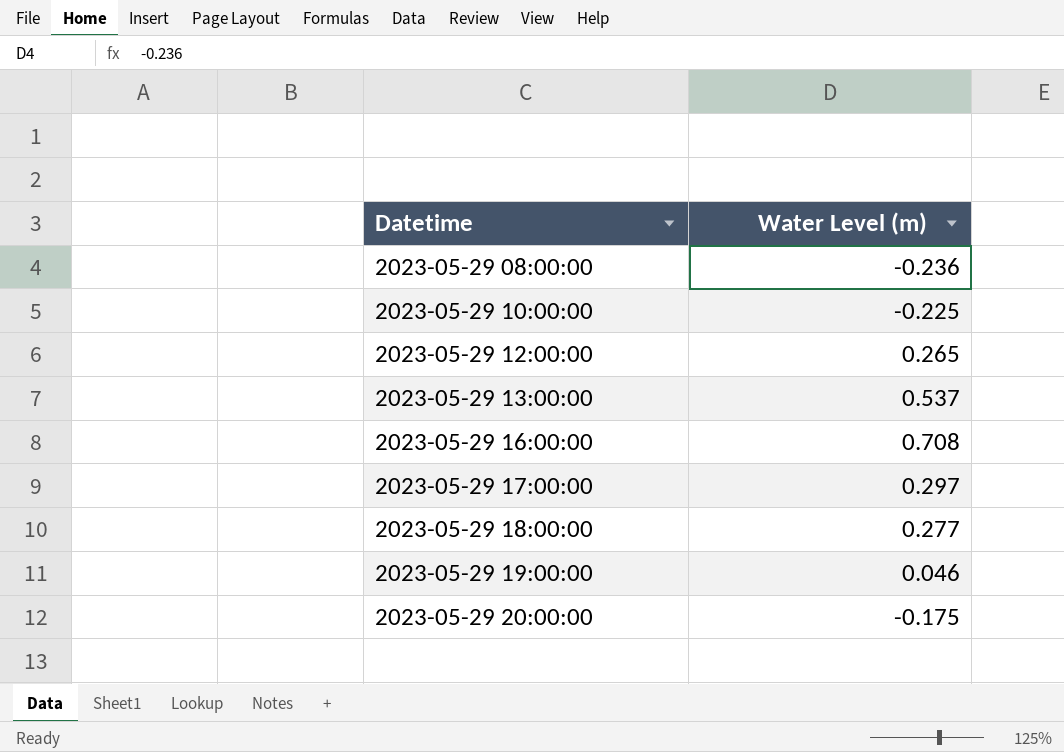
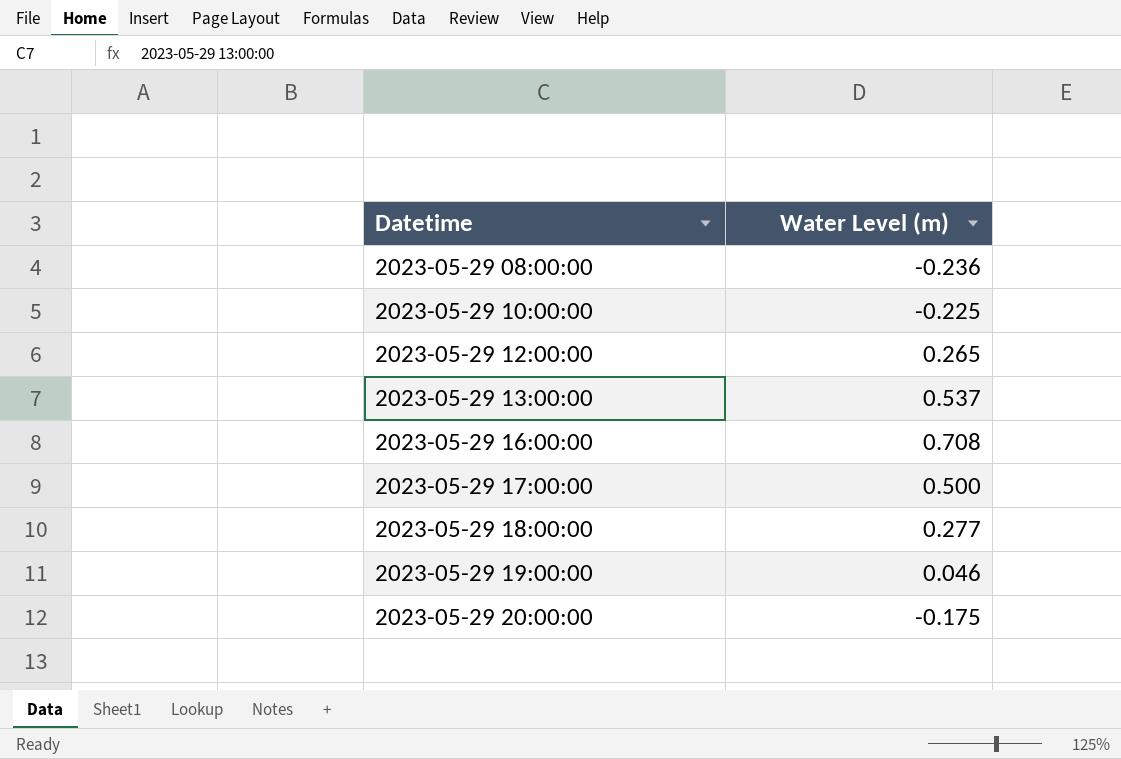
2023-05-29 17:00:00 | Water Level (m): 0.297 -> 0.500

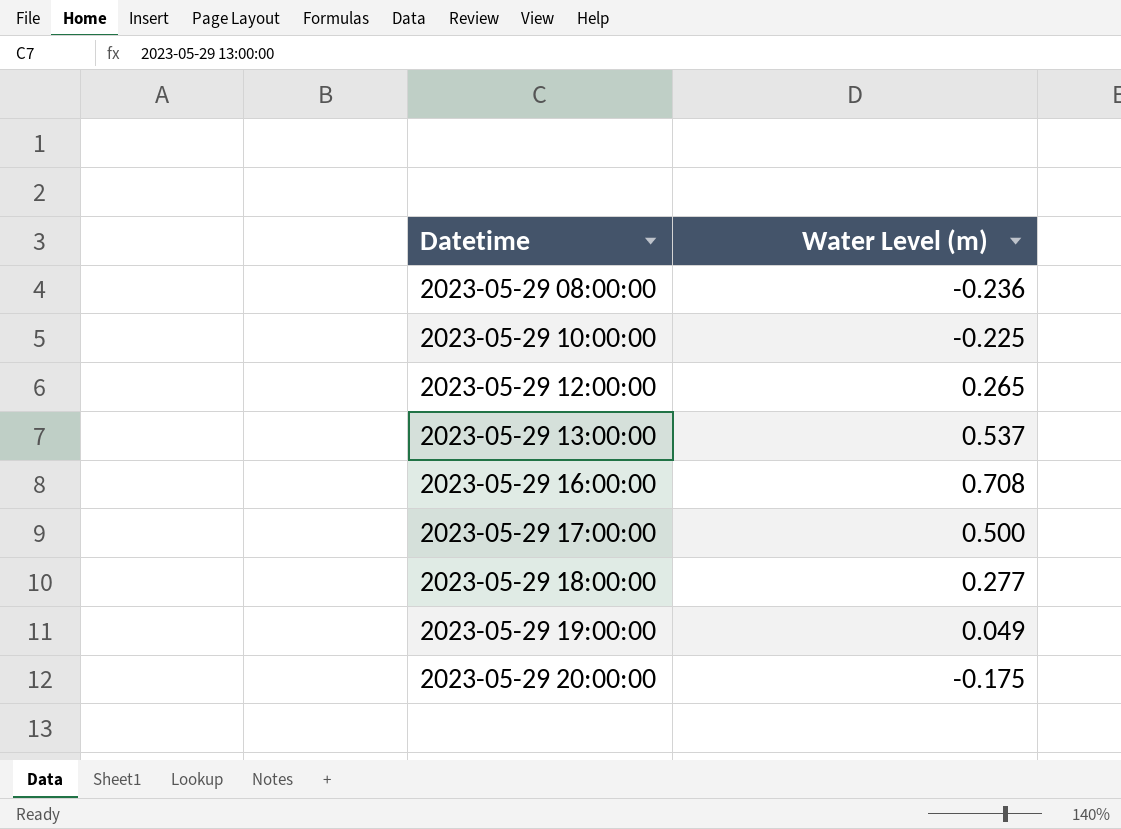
2023-05-29 19:00:00 | Water Level (m): 0.046 -> 0.049

